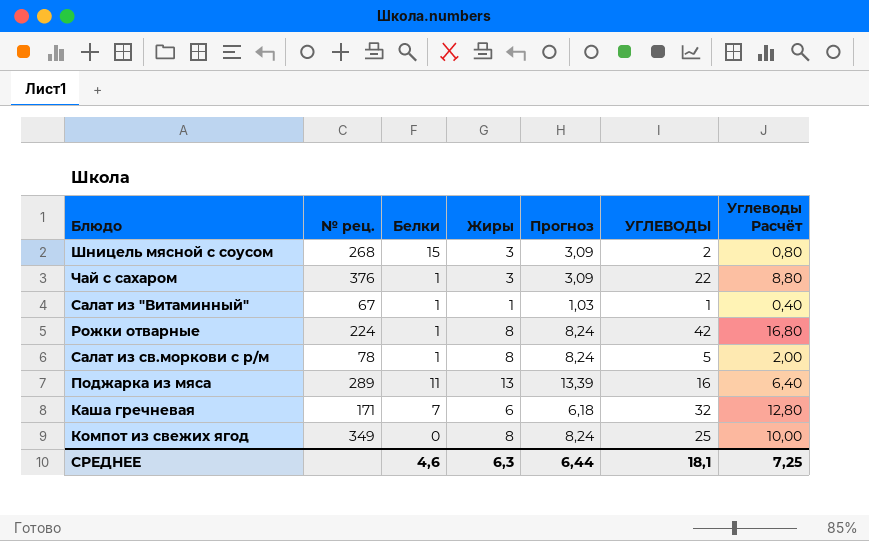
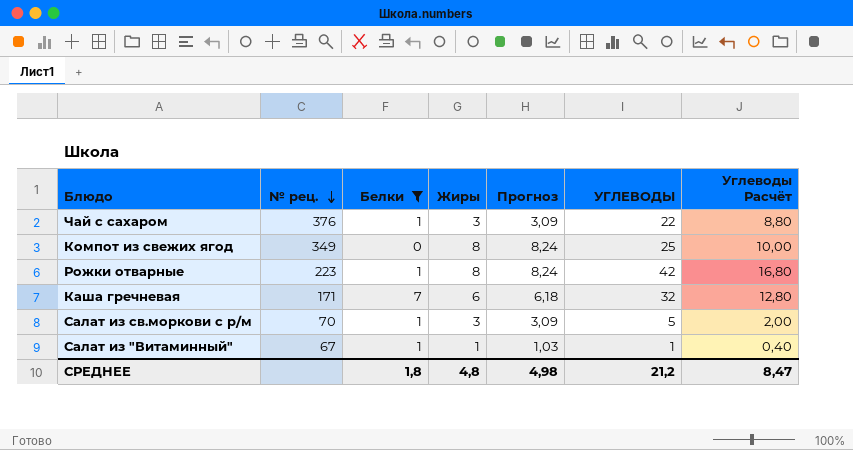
filter: none -> Белки <= 7
row order: none -> № рец. descending
Рожки отварные | № рец.: 224 -> 223
Салат из св.моркови с р/м | № рец.: 78 -> 70
Салат из св.моркови с р/м | Жиры: 8 -> 3
Салат из св.моркови с р/м | Прогноз: 8,24 -> 3,09
СРЕДНЕЕ | Белки: 4,6 -> 1,8
СРЕДНЕЕ | Жиры: 6,3 -> 4,8
СРЕДНЕЕ | Прогноз: 6,44 -> 4,98
СРЕДНЕЕ | УГЛЕВОДЫ: 18,1 -> 21,2
СРЕДНЕЕ | Углеводы Расчёт: 7,25 -> 8,47

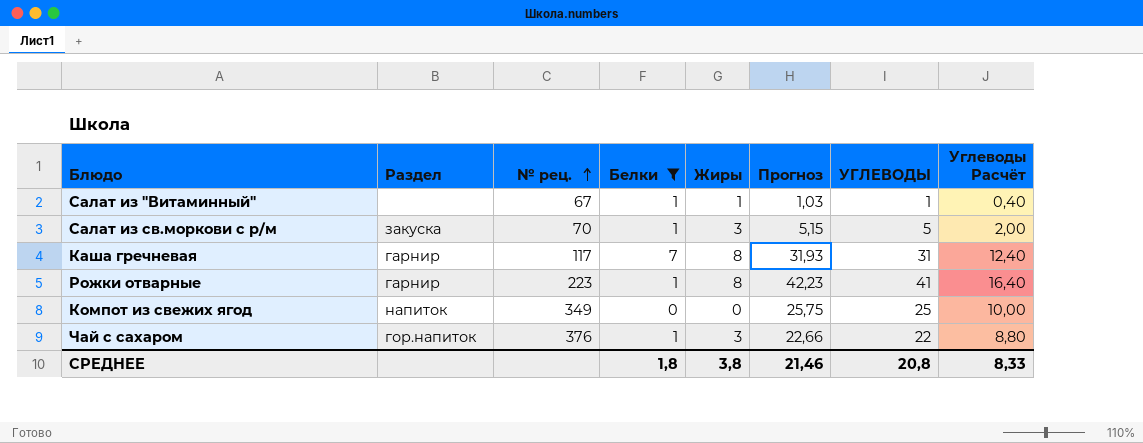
row order: № рец. descending -> № рец. ascending
column Раздел | position: none -> 2
column Прогноз | formula: [Жиры] * 1,03 -> [УГЛЕВОДЫ] * 1,03
Каша гречневая | № рец.: 171 -> 117
Каша гречневая | Жиры: 6 -> 8
Каша гречневая | УГЛЕВОДЫ: 32 -> 31
Каша гречневая | Углеводы Расчёт: 12,80 -> 12,40
Рожки отварные | УГЛЕВОДЫ: 42 -> 41
Рожки отварные | Углеводы Расчёт: 16,80 -> 16,40
Компот из свежих ягод | Жиры: 8 -> 0
СРЕДНЕЕ | Жиры: 4,8 -> 3,8
СРЕДНЕЕ | Прогноз: 4,98 -> 21,46
СРЕДНЕЕ | УГЛЕВОДЫ: 21,2 -> 20,8
СРЕДНЕЕ | Углеводы Расчёт: 8,47 -> 8,33

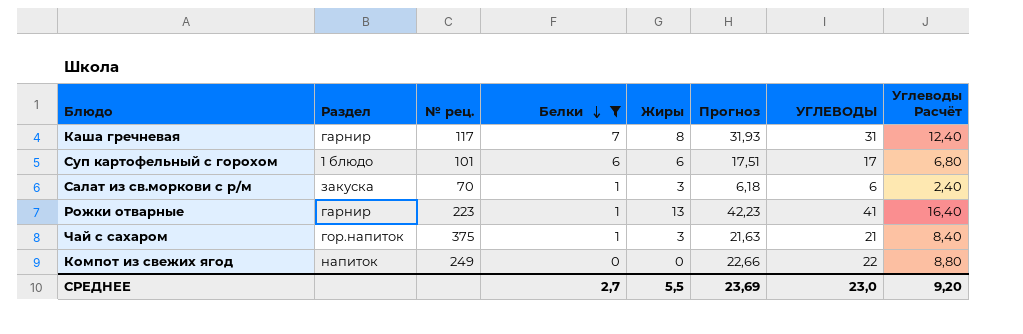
row order: № рец. ascending -> Белки descending
row Салат из "Витаминный": none | 67 | 1 | 1 | 1,03 | 1 | 0,40 -> none
row Суп картофельный с горохом: none -> 1 блюдо | 101 | 6 | 6 | 17,51 | 17 | 6,80
Салат из св.моркови с р/м | Прогноз: 5,15 -> 6,18
Салат из св.моркови с р/м | УГЛЕВОДЫ: 5 -> 6
Салат из св.моркови с р/м | Углеводы Расчёт: 2,00 -> 2,40
Рожки отварные | Жиры: 8 -> 13
Чай с сахаром | № рец.: 376 -> 375
Чай с сахаром | Прогноз: 22,66 -> 21,63
Чай с сахаром | УГЛЕВОДЫ: 22 -> 21
Чай с сахаром | Углеводы Расчёт: 8,80 -> 8,40
Компот из свежих ягод | № рец.: 349 -> 249
Компот из свежих ягод | Прогноз: 25,75 -> 22,66
Компот из свежих ягод | УГЛЕВОДЫ: 25 -> 22
Компот из свежих ягод | Углеводы Расчёт: 10,00 -> 8,80
СРЕДНЕЕ | Белки: 1,8 -> 2,7
СРЕДНЕЕ | Жиры: 3,8 -> 5,5
СРЕДНЕЕ | Прогноз: 21,46 -> 23,69
СРЕДНЕЕ | УГЛЕВОДЫ: 20,8 -> 23,0
СРЕДНЕЕ | Углеводы Расчёт: 8,33 -> 9,20

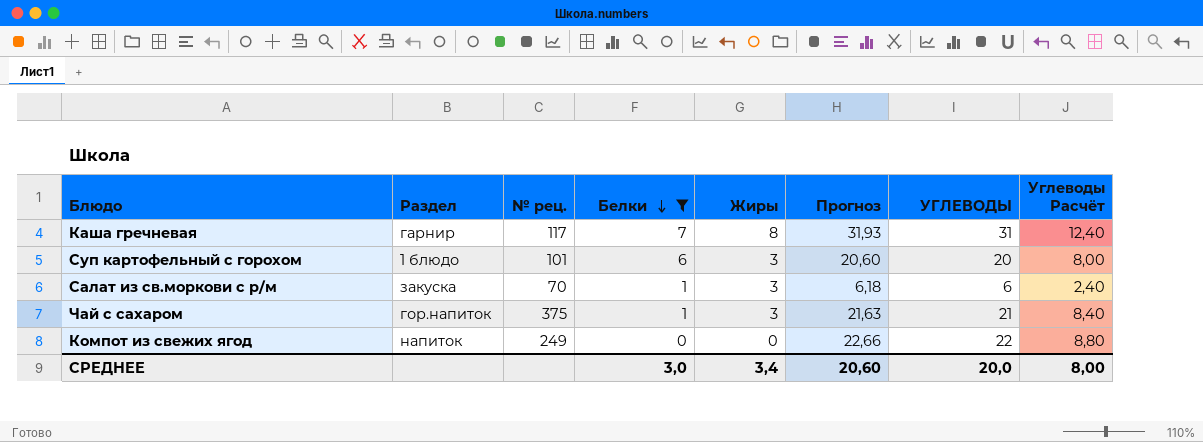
row Рожки отварные: гарнир | 223 | 1 | 13 | 42,23 | 41 | 16,40 -> none
Суп картофельный с горохом | Жиры: 6 -> 3
Суп картофельный с горохом | Прогноз: 17,51 -> 20,60
Суп картофельный с горохом | УГЛЕВОДЫ: 17 -> 20
Суп картофельный с горохом | Углеводы Расчёт: 6,80 -> 8,00
СРЕДНЕЕ | Белки: 2,7 -> 3,0
СРЕДНЕЕ | Жиры: 5,5 -> 3,4
СРЕДНЕЕ | Прогноз: 23,69 -> 20,60
СРЕДНЕЕ | УГЛЕВОДЫ: 23,0 -> 20,0
СРЕДНЕЕ | Углеводы Расчёт: 9,20 -> 8,00

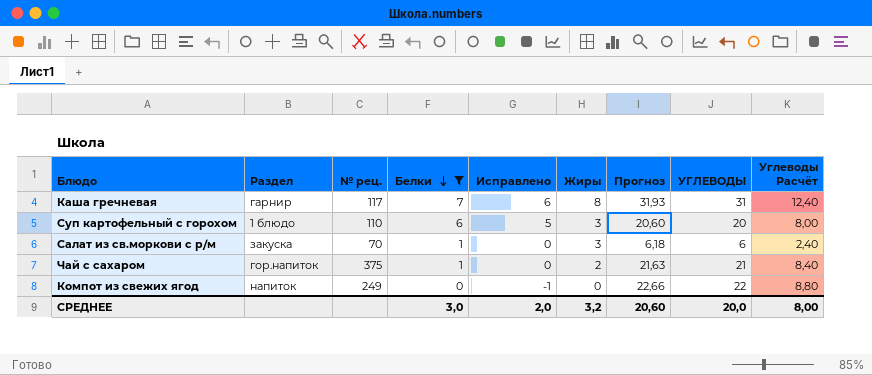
column Исправлено | formula: none -> [Белки] - 1
Суп картофельный с горохом | № рец.: 101 -> 110
Чай с сахаром | Жиры: 3 -> 2
СРЕДНЕЕ | Жиры: 3,4 -> 3,2

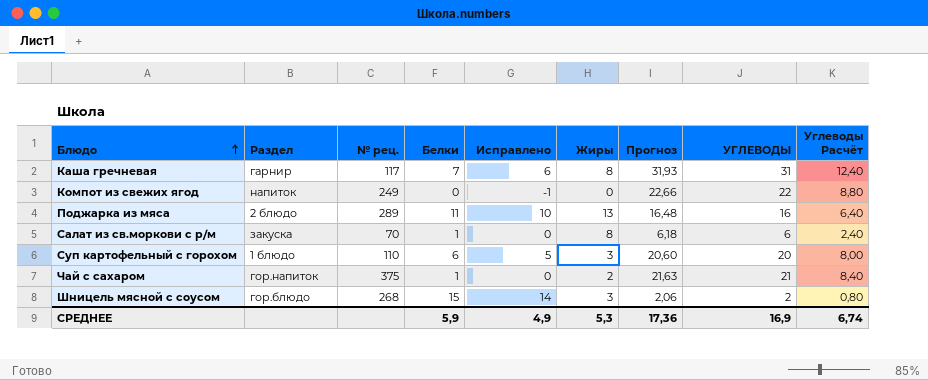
filter: Белки <= 7 -> none
row order: Белки descending -> Блюдо ascending
Салат из св.моркови с р/м | Жиры: 3 -> 8
СРЕДНЕЕ | Белки: 3,0 -> 5,9
СРЕДНЕЕ | Исправлено: 2,0 -> 4,9
СРЕДНЕЕ | Жиры: 3,2 -> 5,3
СРЕДНЕЕ | Прогноз: 20,60 -> 17,36
СРЕДНЕЕ | УГЛЕВОДЫ: 20,0 -> 16,9
СРЕДНЕЕ | Углеводы Расчёт: 8,00 -> 6,74

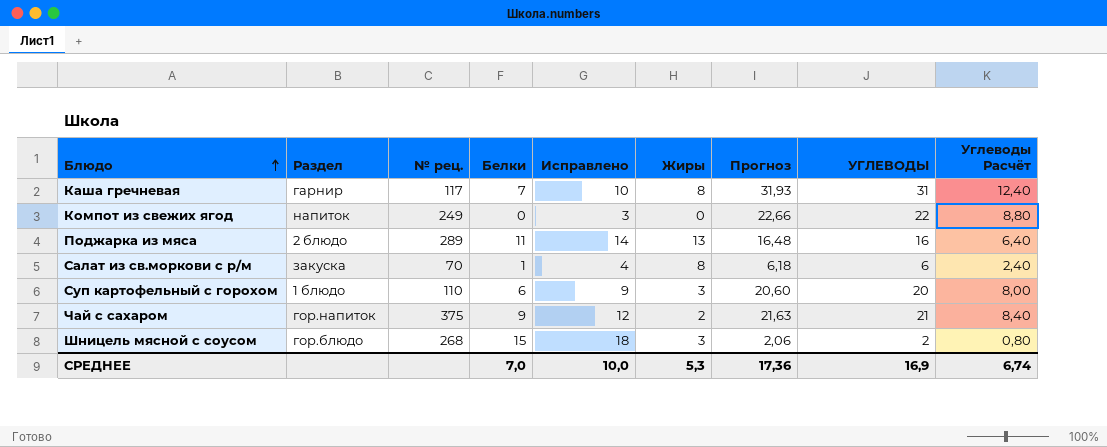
column Исправлено | formula: [Белки] - 1 -> [Белки] + 3
Чай с сахаром | Белки: 1 -> 9
СРЕДНЕЕ | Белки: 5,9 -> 7,0
СРЕДНЕЕ | Исправлено: 4,9 -> 10,0

